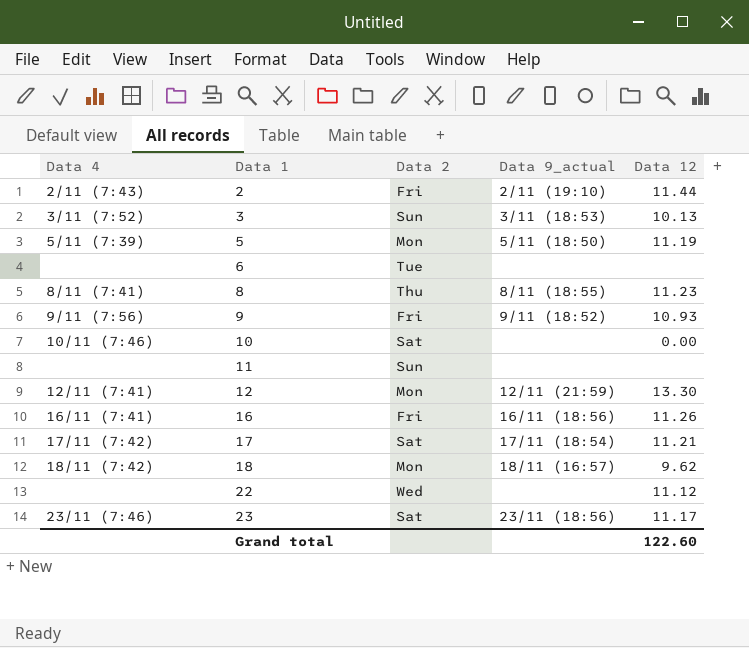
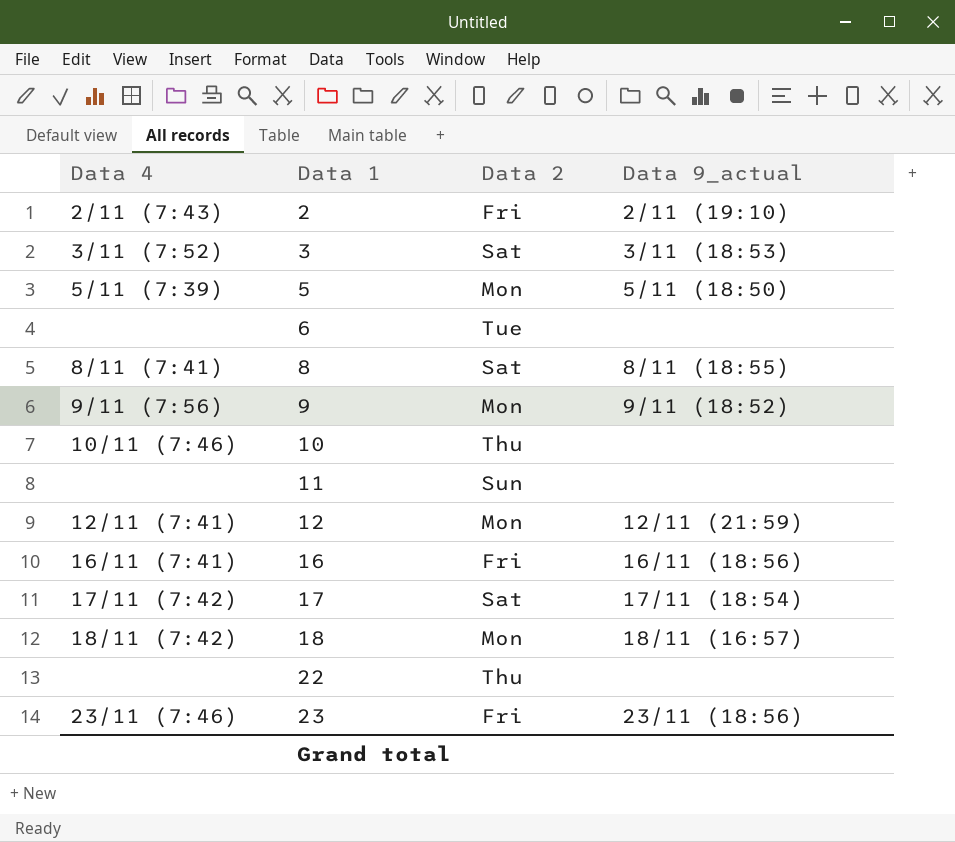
column Data 12 | position: 5 -> none
3 | Data 2: Sun -> Sat
8 | Data 2: Thu -> Sat
9 | Data 2: Fri -> Mon
10 | Data 2: Sat -> Thu
22 | Data 2: Wed -> Thu
23 | Data 2: Sat -> Fri

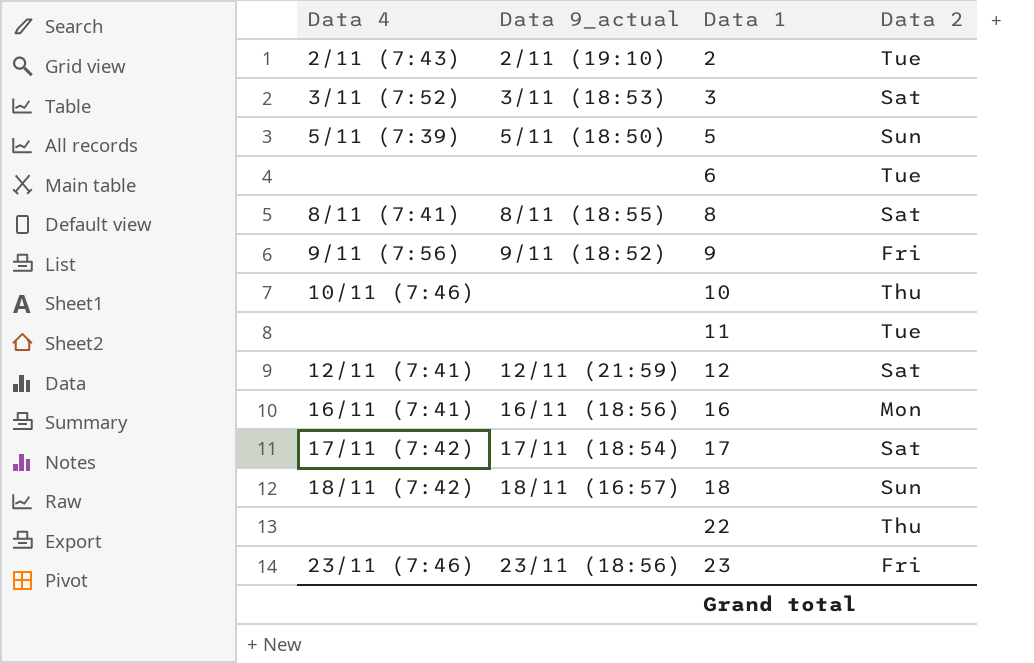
column Data 9_actual | position: 4 -> 2
2 | Data 2: Fri -> Tue
5 | Data 2: Mon -> Sun
9 | Data 2: Mon -> Fri
11 | Data 2: Sun -> Tue
12 | Data 2: Mon -> Sat
16 | Data 2: Fri -> Mon
18 | Data 2: Mon -> Sun

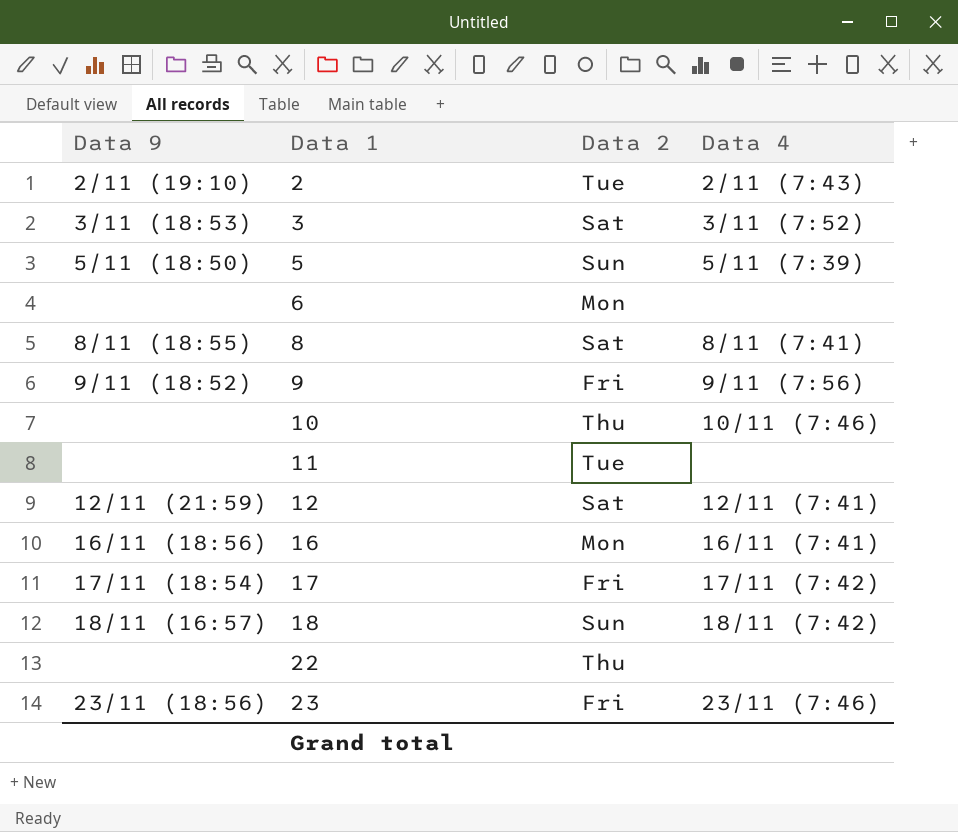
column name: Data 9_actual -> Data 9
column Data 4 | position: 1 -> 4
6 | Data 2: Tue -> Mon
17 | Data 2: Sat -> Fri

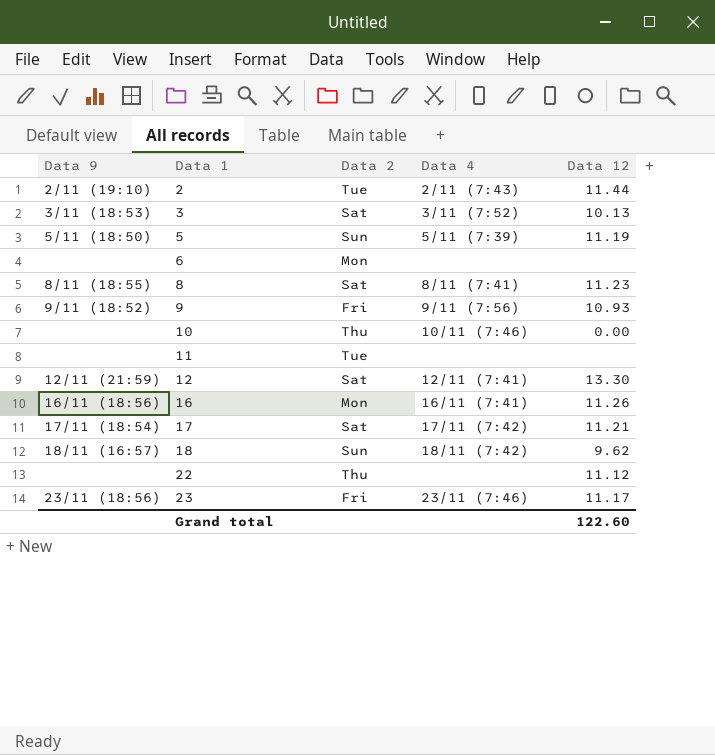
column Data 12 | position: none -> 5
17 | Data 2: Fri -> Sat

